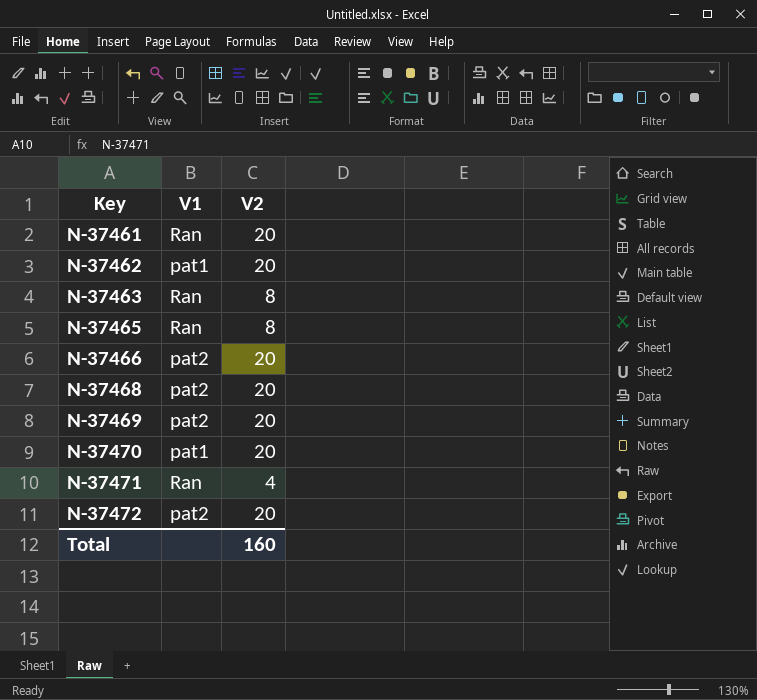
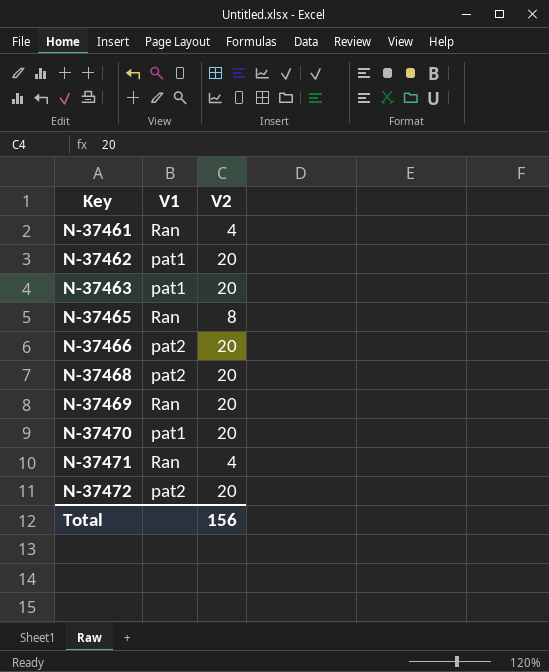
N-37461 | V2: 20 -> 4
N-37463 | V1: Ran -> pat1
N-37463 | V2: 8 -> 20
N-37469 | V1: pat2 -> Ran
Total | V2: 160 -> 156

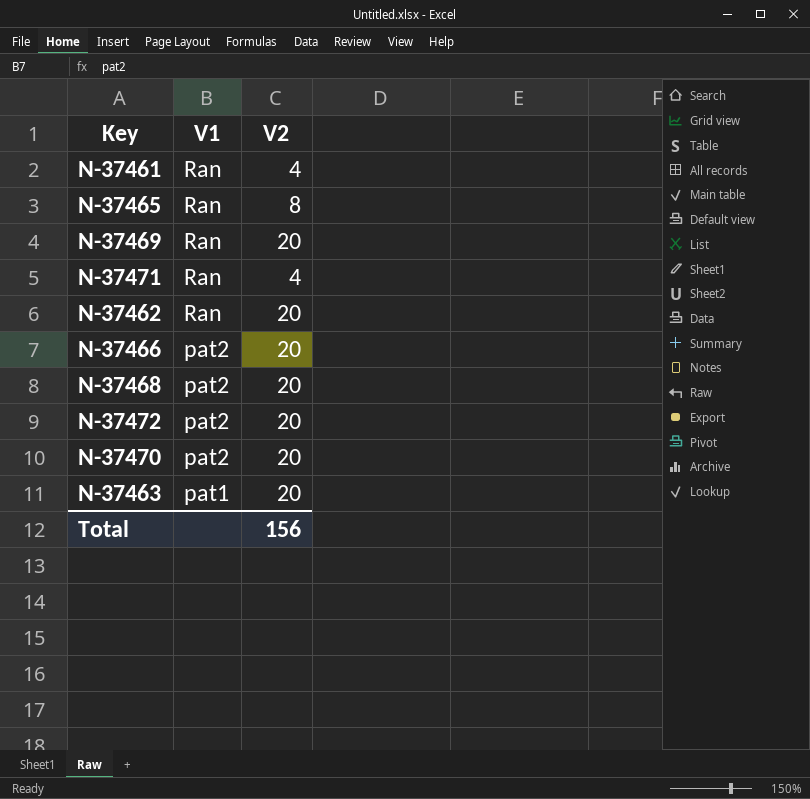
row order: Key ascending -> V1 descending
N-37462 | V1: pat1 -> Ran
N-37470 | V1: pat1 -> pat2

